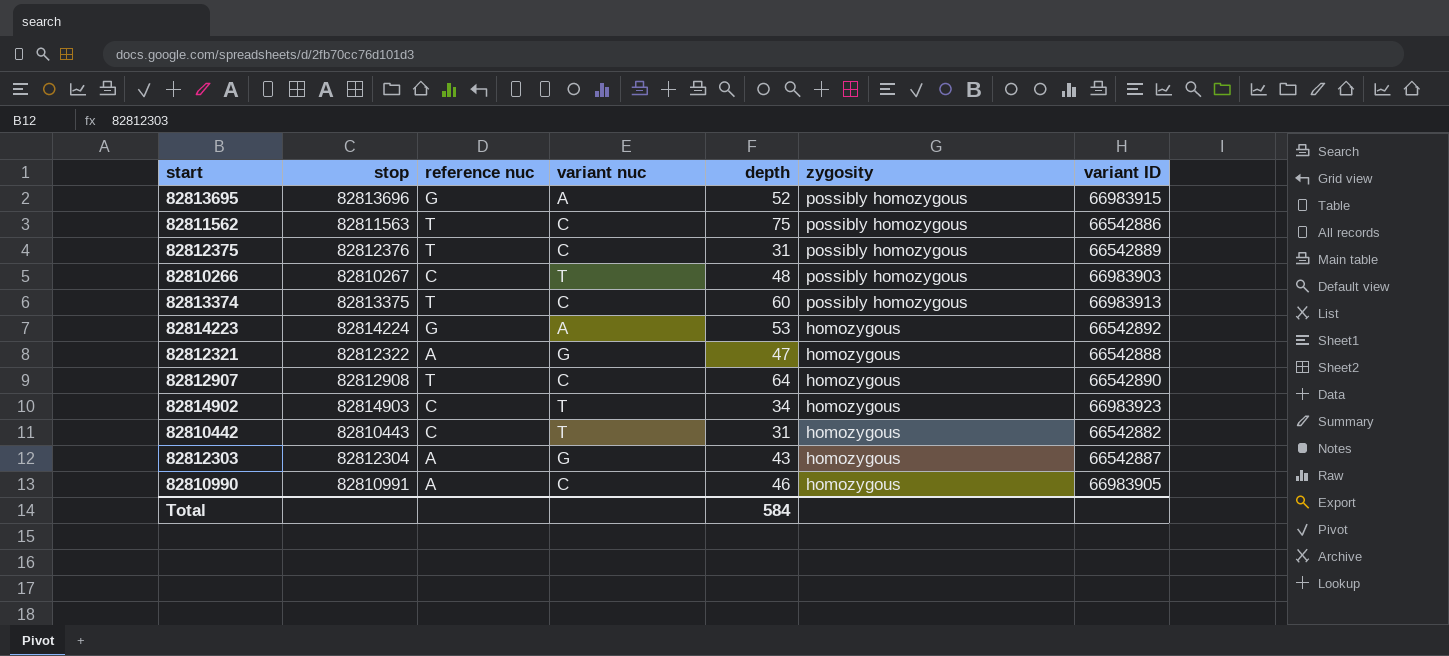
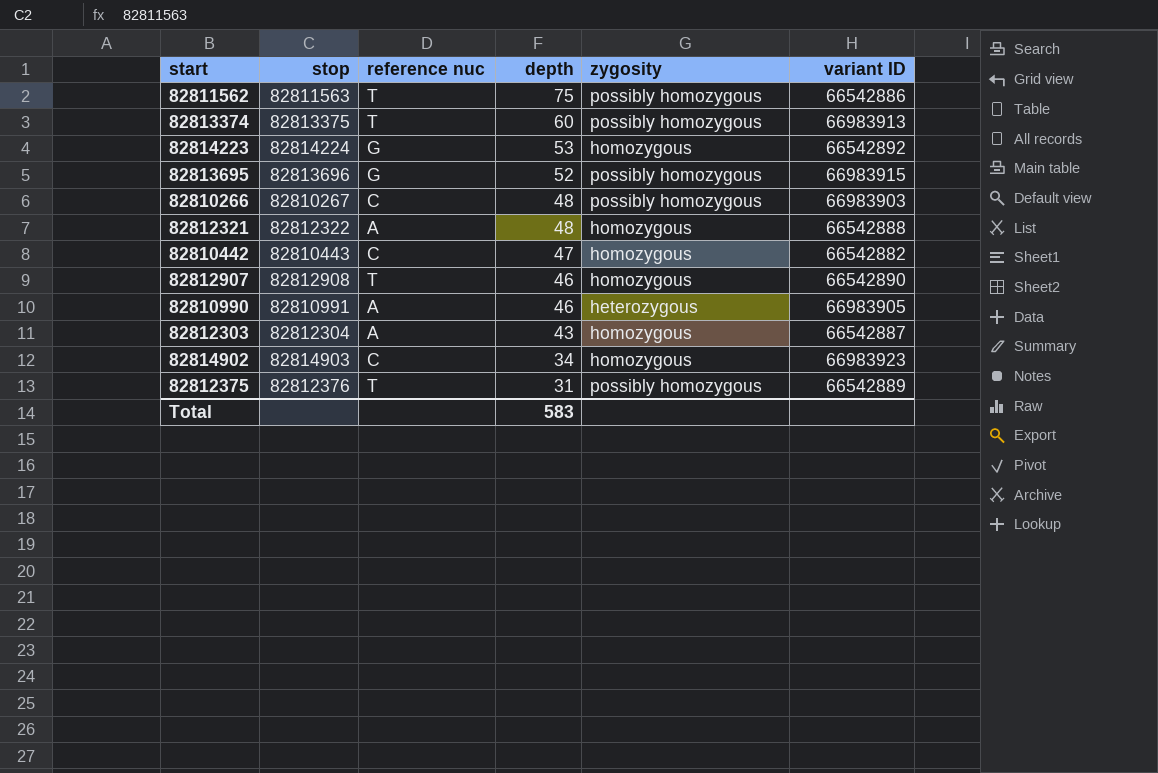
row order: zygosity descending -> depth descending
column variant nuc | position: 4 -> none
82812321 | depth: 47 -> 48
82810442 | depth: 31 -> 47
82812907 | depth: 64 -> 46
82810990 | zygosity: homozygous -> heterozygous
Total | depth: 584 -> 583

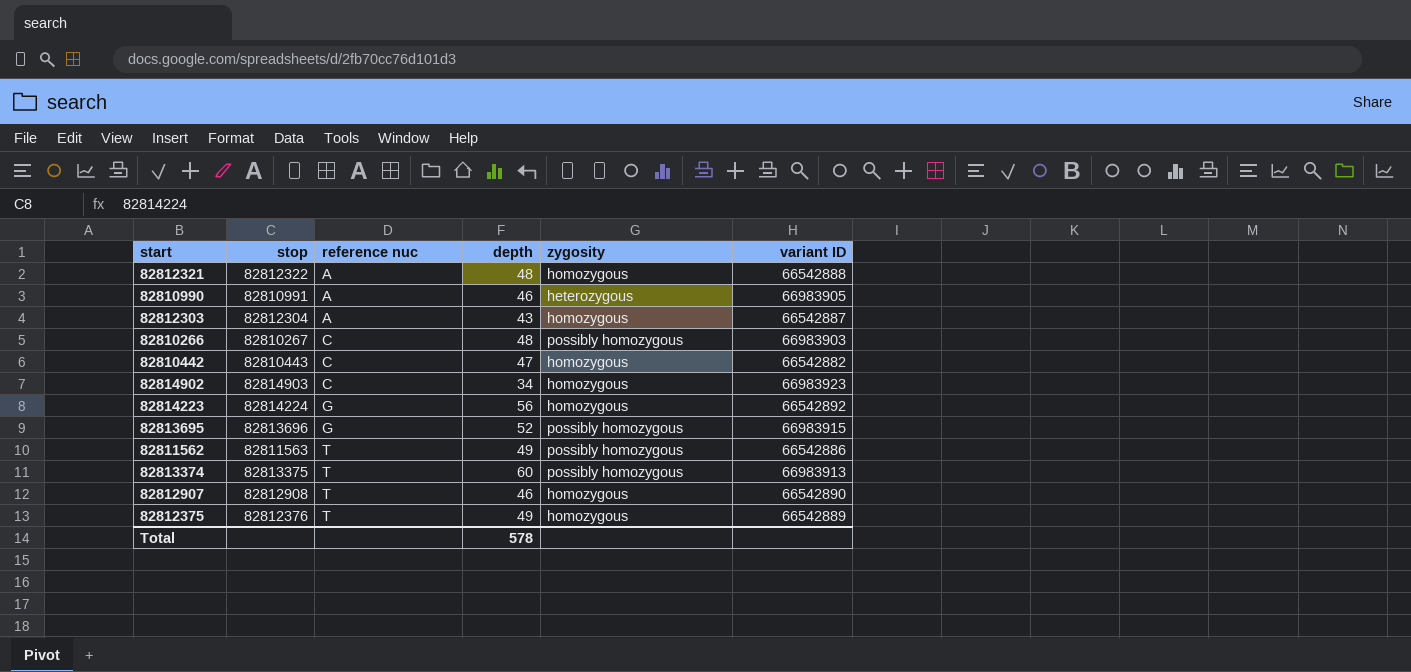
row order: depth descending -> reference nuc ascending
82814223 | depth: 53 -> 56
82811562 | depth: 75 -> 49
82812375 | depth: 31 -> 49
82812375 | zygosity: possibly homozygous -> homozygous
Total | depth: 583 -> 578

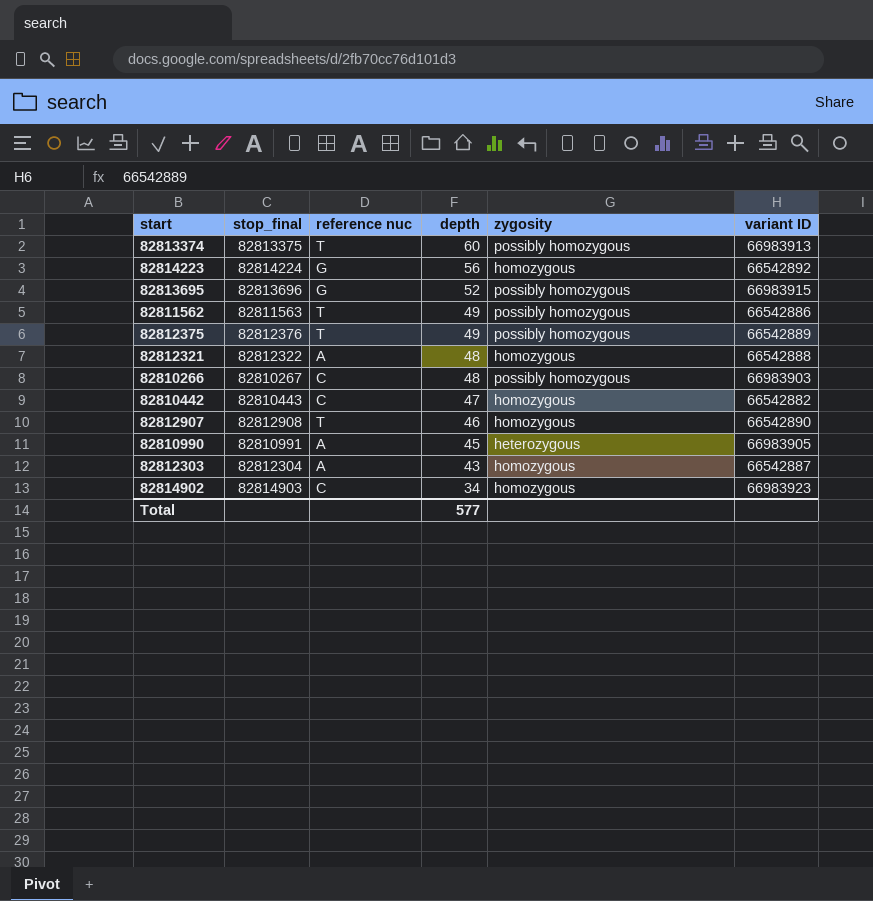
row order: reference nuc ascending -> depth descending
column name: stop -> stop_final
82812375 | zygosity: homozygous -> possibly homozygous
82810990 | depth: 46 -> 45
Total | depth: 578 -> 577

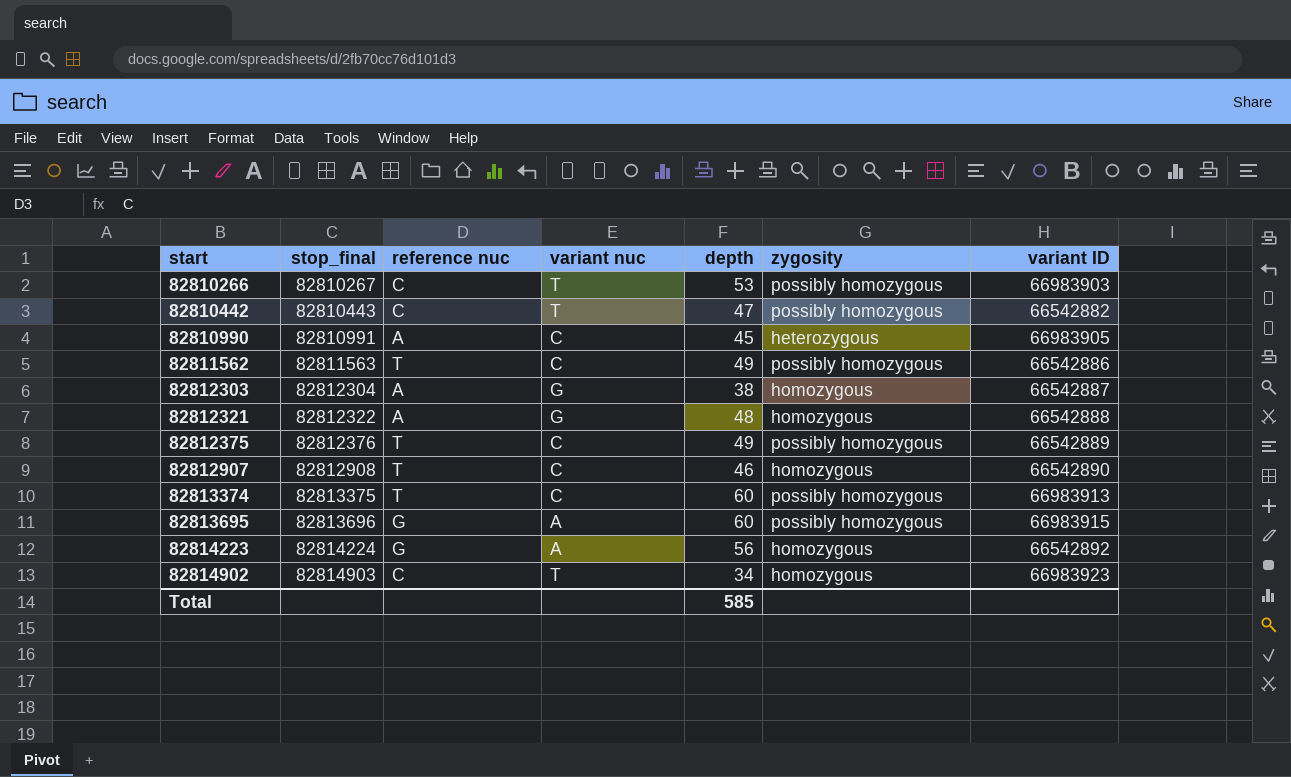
row order: depth descending -> start ascending
column variant nuc | position: none -> 4
82810266 | depth: 48 -> 53
82810442 | zygosity: homozygous -> possibly homozygous
82812303 | depth: 43 -> 38
82813695 | depth: 52 -> 60
Total | depth: 577 -> 585

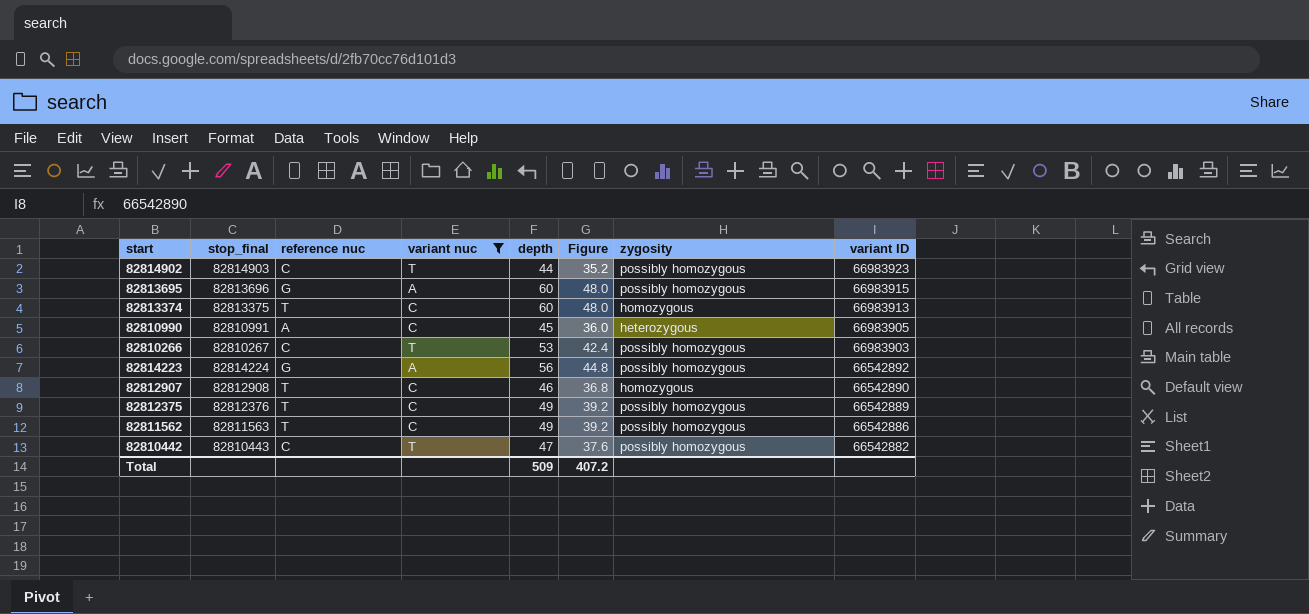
filter: none -> variant nuc != G
row order: start ascending -> variant ID descending
column Figure | formula: none -> [depth] * 0.8
82814902 | depth: 34 -> 44
82814902 | zygosity: homozygous -> possibly homozygous
82813374 | zygosity: possibly homozygous -> homozygous
82814223 | zygosity: homozygous -> possibly homozygous
Total | depth: 585 -> 509

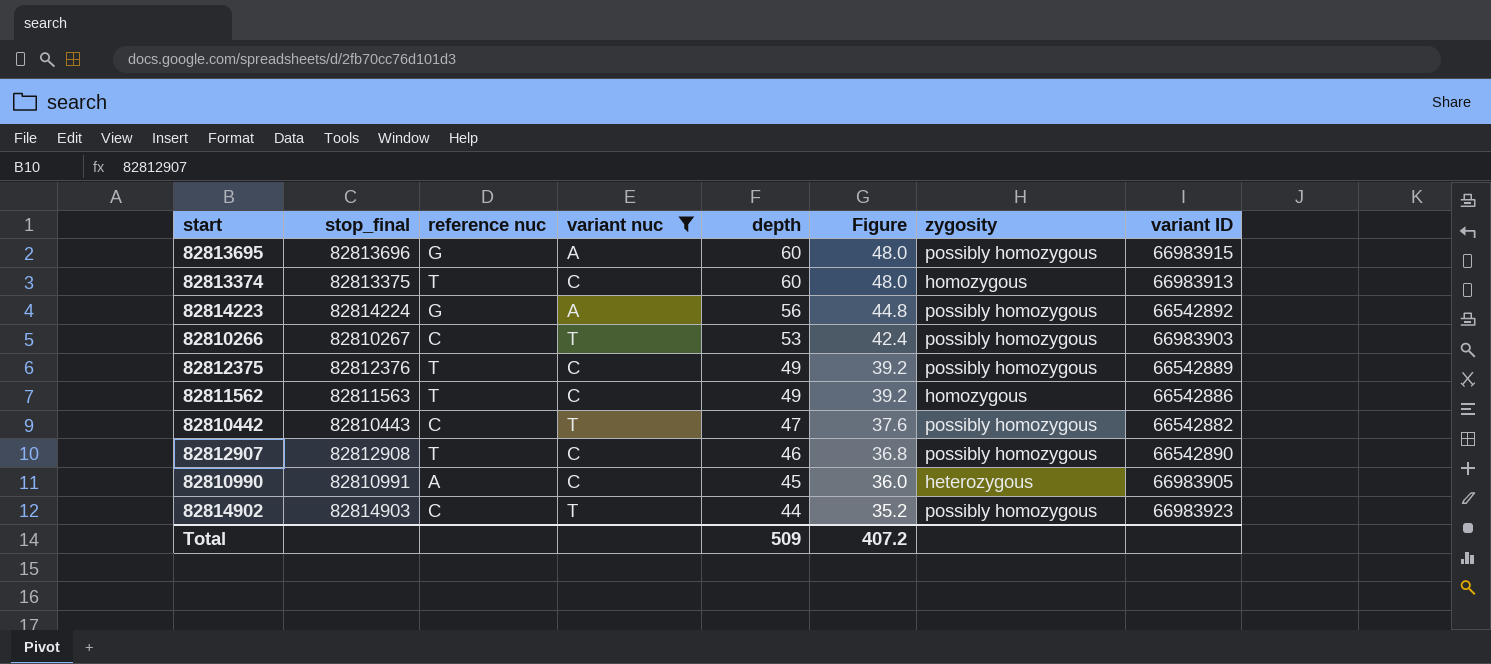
row order: variant ID descending -> depth descending
82811562 | zygosity: possibly homozygous -> homozygous
82812907 | zygosity: homozygous -> possibly homozygous

